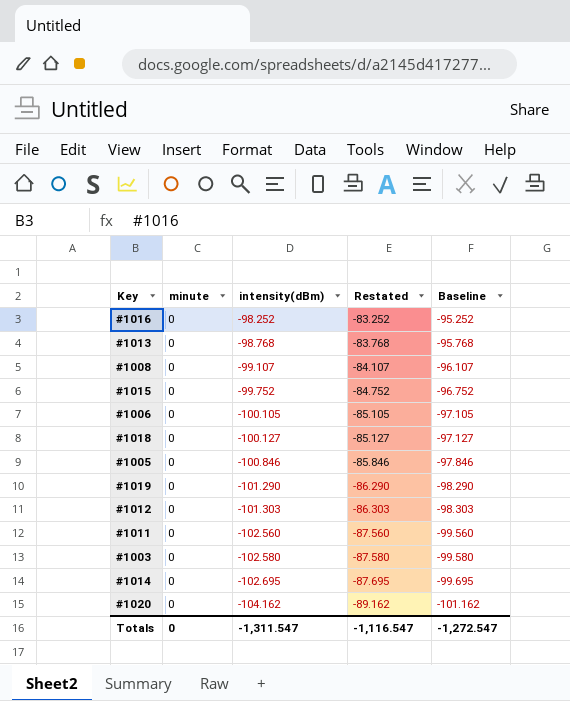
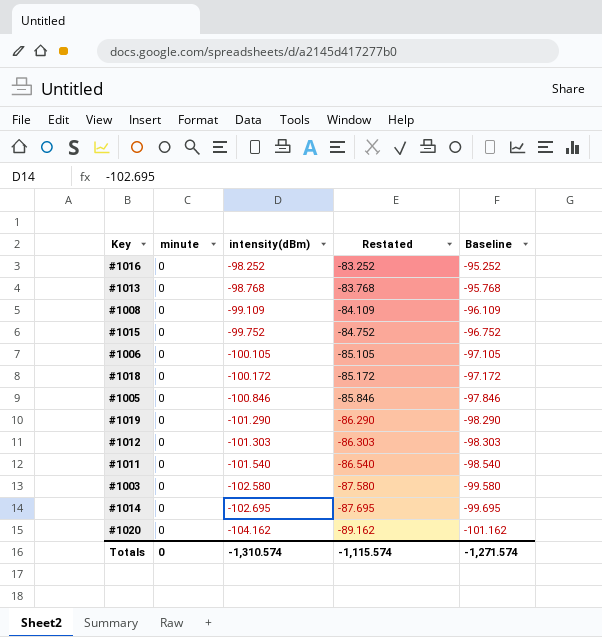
#1008 | intensity(dBm): -99.107 -> -99.109
#1008 | Restated: -84.107 -> -84.109
#1008 | Baseline: -96.107 -> -96.109
#1018 | intensity(dBm): -100.127 -> -100.172
#1018 | Restated: -85.127 -> -85.172
#1018 | Baseline: -97.127 -> -97.172
#1011 | intensity(dBm): -102.560 -> -101.540
#1011 | Restated: -87.560 -> -86.540
#1011 | Baseline: -99.560 -> -98.540
Totals | intensity(dBm): -1,311.547 -> -1,310.574
Totals | Restated: -1,116.547 -> -1,115.574
Totals | Baseline: -1,272.547 -> -1,271.574

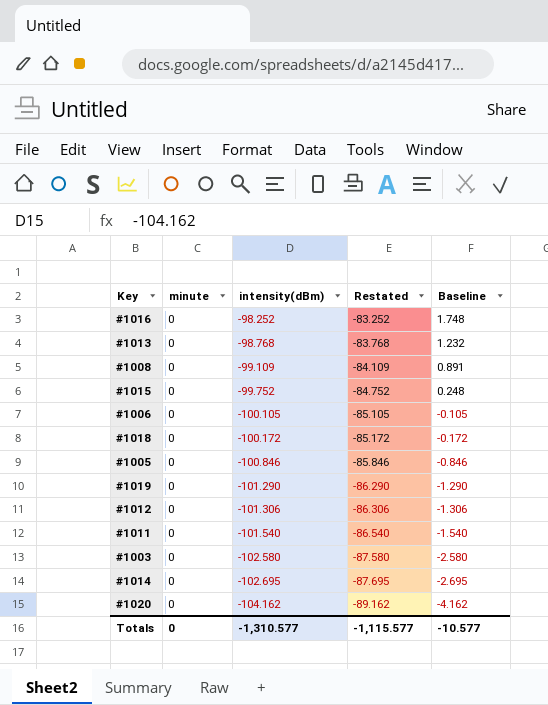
column Baseline | formula: [intensity(dBm)] + 3 -> [intensity(dBm)] + 100
#1012 | intensity(dBm): -101.303 -> -101.306
#1012 | Restated: -86.303 -> -86.306
Totals | intensity(dBm): -1,310.574 -> -1,310.577
Totals | Restated: -1,115.574 -> -1,115.577
Totals | Baseline: -1,271.574 -> -10.577

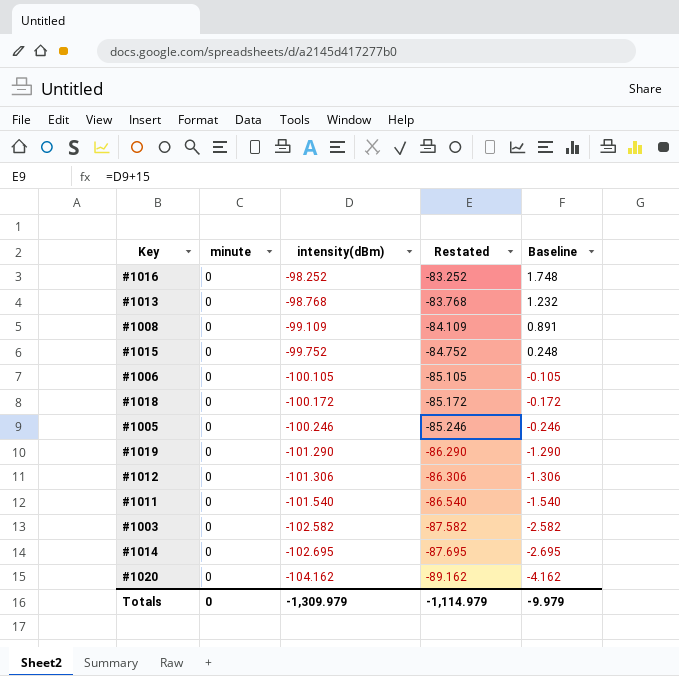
#1005 | intensity(dBm): -100.846 -> -100.246
#1005 | Restated: -85.846 -> -85.246
#1005 | Baseline: -0.846 -> -0.246
#1003 | intensity(dBm): -102.580 -> -102.582
#1003 | Restated: -87.580 -> -87.582
#1003 | Baseline: -2.580 -> -2.582
Totals | intensity(dBm): -1,310.577 -> -1,309.979
Totals | Restated: -1,115.577 -> -1,114.979
Totals | Baseline: -10.577 -> -9.979

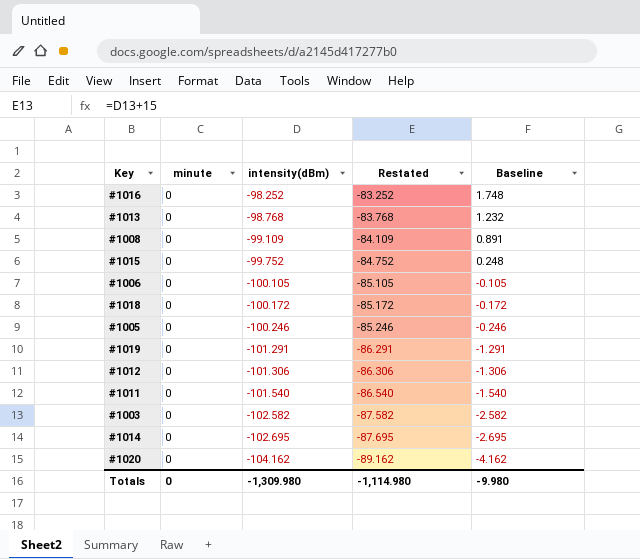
#1019 | intensity(dBm): -101.290 -> -101.291
#1019 | Restated: -86.290 -> -86.291
#1019 | Baseline: -1.290 -> -1.291
Totals | intensity(dBm): -1,309.979 -> -1,309.980
Totals | Restated: -1,114.979 -> -1,114.980
Totals | Baseline: -9.979 -> -9.980

